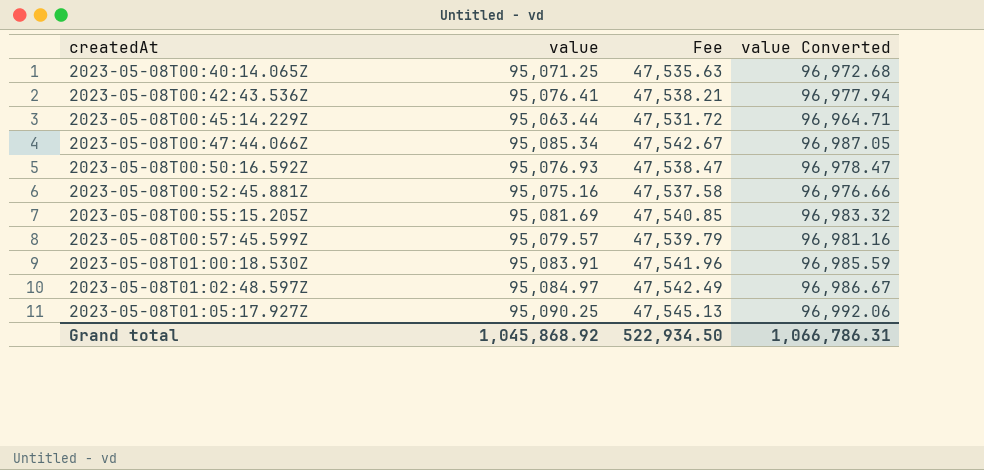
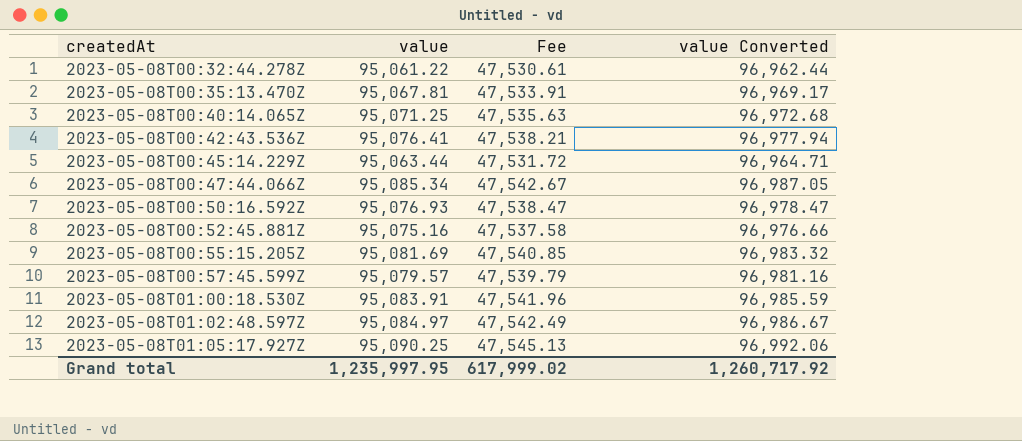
row 2023-05-08T00:32:44.278Z: none -> 95,061.22 | 47,530.61 | 96,962.44
row 2023-05-08T00:35:13.470Z: none -> 95,067.81 | 47,533.91 | 96,969.17
Grand total | value: 1,045,868.92 -> 1,235,997.95
Grand total | Fee: 522,934.50 -> 617,999.02
Grand total | value Converted: 1,066,786.31 -> 1,260,717.92

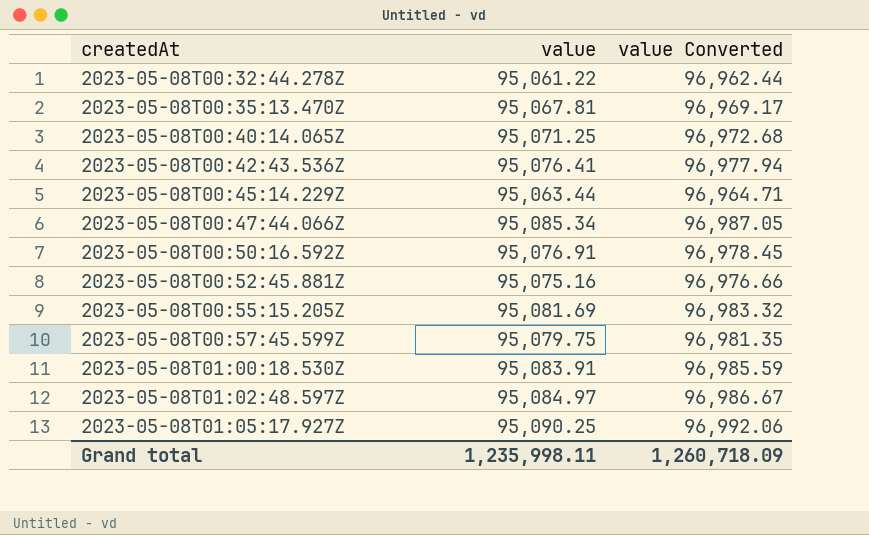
column Fee | formula: [value] * 0.5 -> none
2023-05-08T00:50:16.592Z | value: 95,076.93 -> 95,076.91
2023-05-08T00:50:16.592Z | value Converted: 96,978.47 -> 96,978.45
2023-05-08T00:57:45.599Z | value: 95,079.57 -> 95,079.75
2023-05-08T00:57:45.599Z | value Converted: 96,981.16 -> 96,981.35
Grand total | value: 1,235,997.95 -> 1,235,998.11
Grand total | value Converted: 1,260,717.92 -> 1,260,718.09

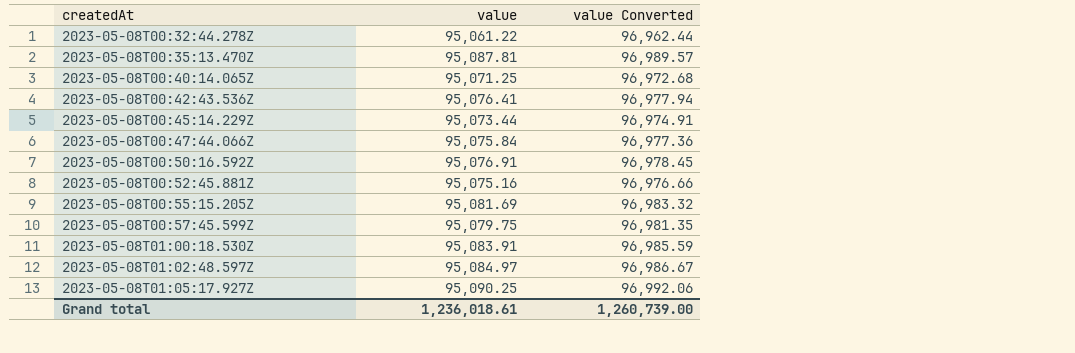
2023-05-08T00:35:13.470Z | value: 95,067.81 -> 95,087.81
2023-05-08T00:35:13.470Z | value Converted: 96,969.17 -> 96,989.57
2023-05-08T00:45:14.229Z | value: 95,063.44 -> 95,073.44
2023-05-08T00:45:14.229Z | value Converted: 96,964.71 -> 96,974.91
2023-05-08T00:47:44.066Z | value: 95,085.34 -> 95,075.84
2023-05-08T00:47:44.066Z | value Converted: 96,987.05 -> 96,977.36
Grand total | value: 1,235,998.11 -> 1,236,018.61
Grand total | value Converted: 1,260,718.09 -> 1,260,739.00

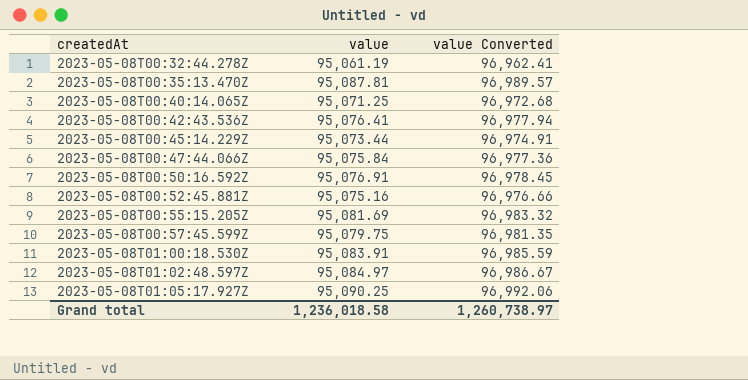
2023-05-08T00:32:44.278Z | value: 95,061.22 -> 95,061.19
2023-05-08T00:32:44.278Z | value Converted: 96,962.44 -> 96,962.41
Grand total | value: 1,236,018.61 -> 1,236,018.58
Grand total | value Converted: 1,260,739.00 -> 1,260,738.97

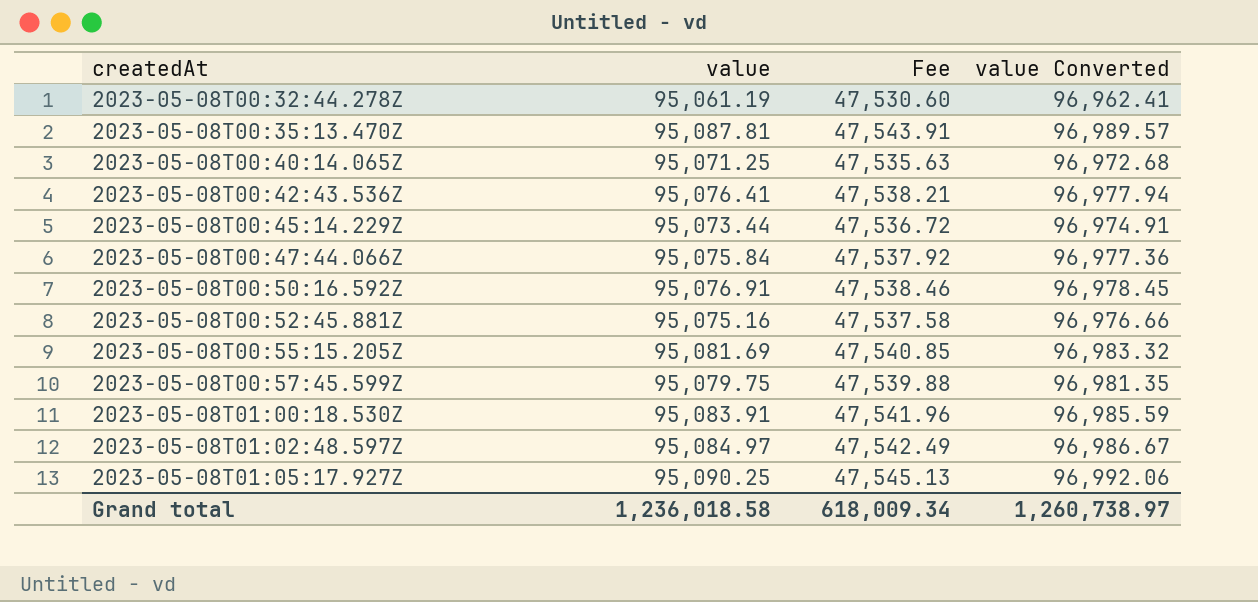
column Fee | formula: none -> [value] * 0.5

